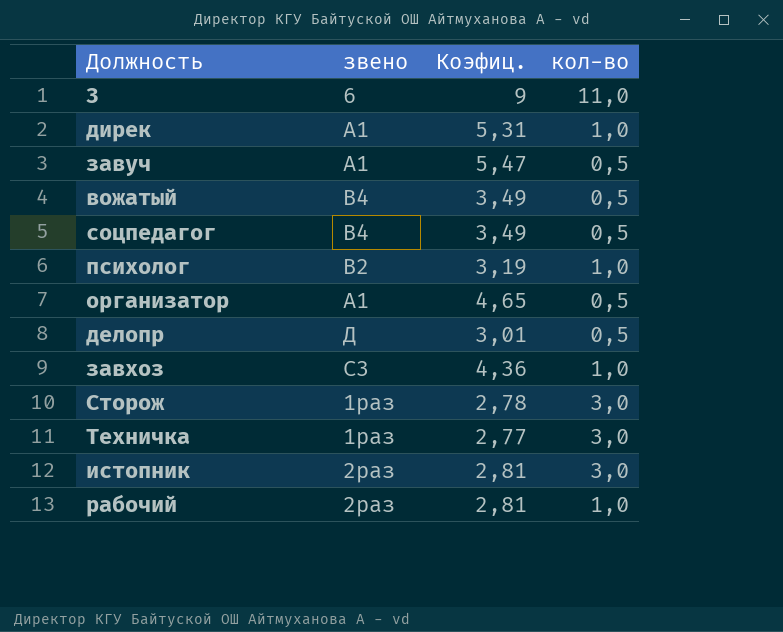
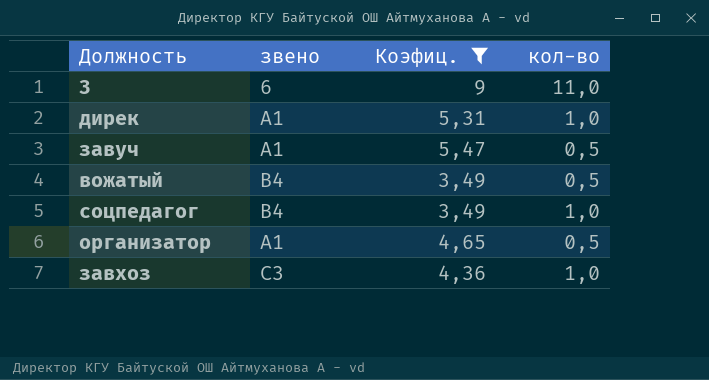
filter: none -> Коэфиц. >= 3,49
соцпедагог | кол-во: 0,5 -> 1,0

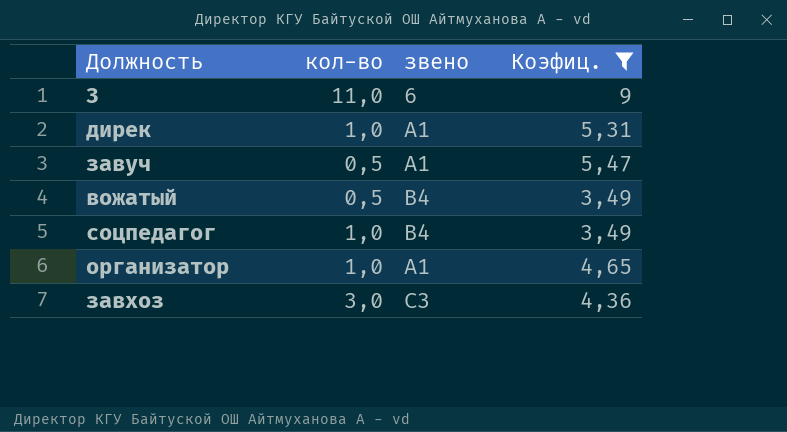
column кол-во | position: 4 -> 2
организатор | кол-во: 0,5 -> 1,0
завхоз | кол-во: 1,0 -> 3,0

